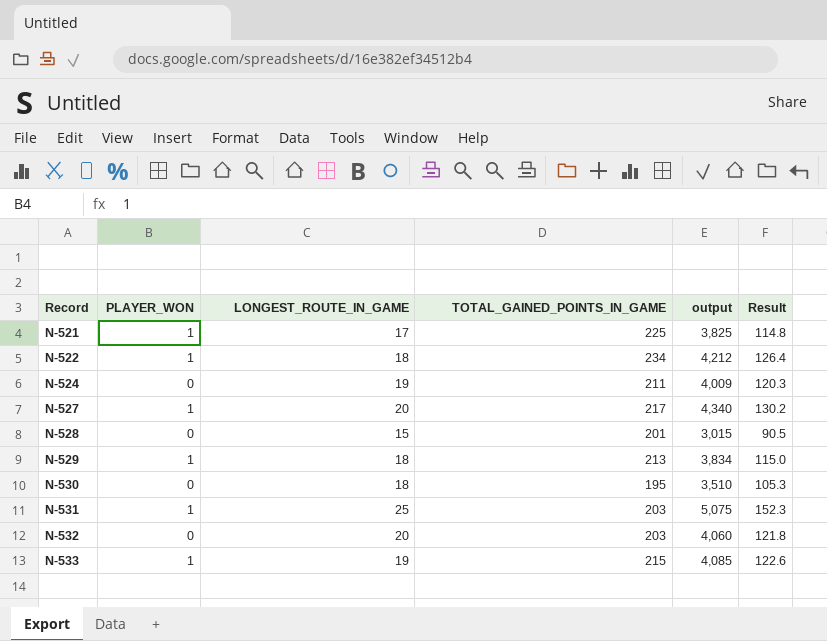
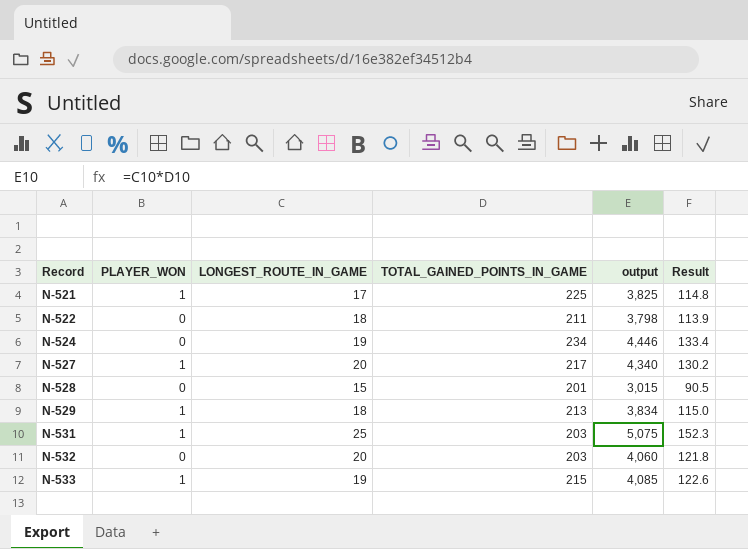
row N-530: 0 | 18 | 195 | 3,510 | 105.3 -> none
N-522 | PLAYER_WON: 1 -> 0
N-522 | TOTAL_GAINED_POINTS_IN_GAME: 234 -> 211
N-522 | output: 4,212 -> 3,798
N-522 | Result: 126.4 -> 113.9
N-524 | TOTAL_GAINED_POINTS_IN_GAME: 211 -> 234
N-524 | output: 4,009 -> 4,446
N-524 | Result: 120.3 -> 133.4

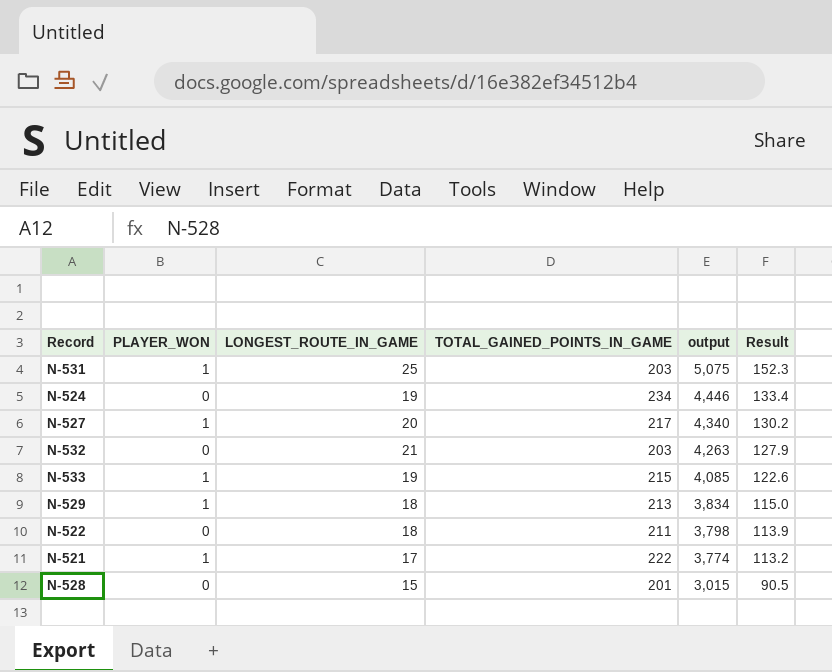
row order: Record ascending -> output descending
N-532 | LONGEST_ROUTE_IN_GAME: 20 -> 21
N-532 | output: 4,060 -> 4,263
N-532 | Result: 121.8 -> 127.9
N-521 | TOTAL_GAINED_POINTS_IN_GAME: 225 -> 222
N-521 | output: 3,825 -> 3,774
N-521 | Result: 114.8 -> 113.2

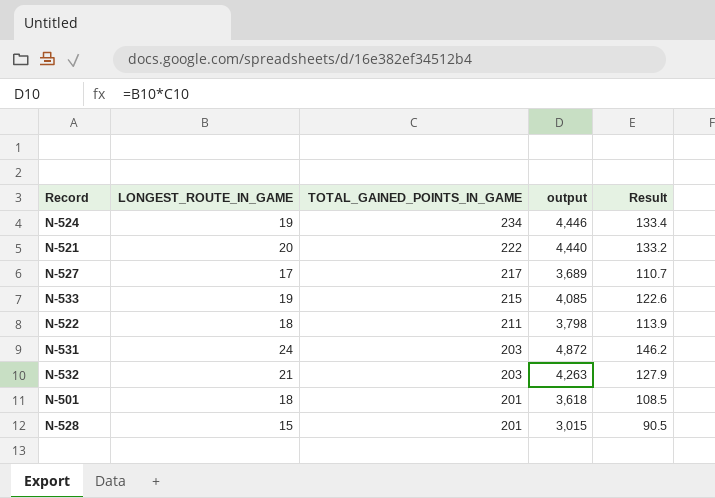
row order: output descending -> TOTAL_GAINED_POINTS_IN_GAME descending
column PLAYER_WON | position: 2 -> none
row N-529: 1 | 18 | 213 | 3,834 | 115.0 -> none
N-521 | LONGEST_ROUTE_IN_GAME: 17 -> 20
N-521 | output: 3,774 -> 4,440
N-521 | Result: 113.2 -> 133.2
N-527 | LONGEST_ROUTE_IN_GAME: 20 -> 17
N-527 | output: 4,340 -> 3,689
N-527 | Result: 130.2 -> 110.7
N-531 | LONGEST_ROUTE_IN_GAME: 25 -> 24
N-531 | output: 5,075 -> 4,872
N-531 | Result: 152.3 -> 146.2
row N-501: none -> 18 | 201 | 3,618 | 108.5

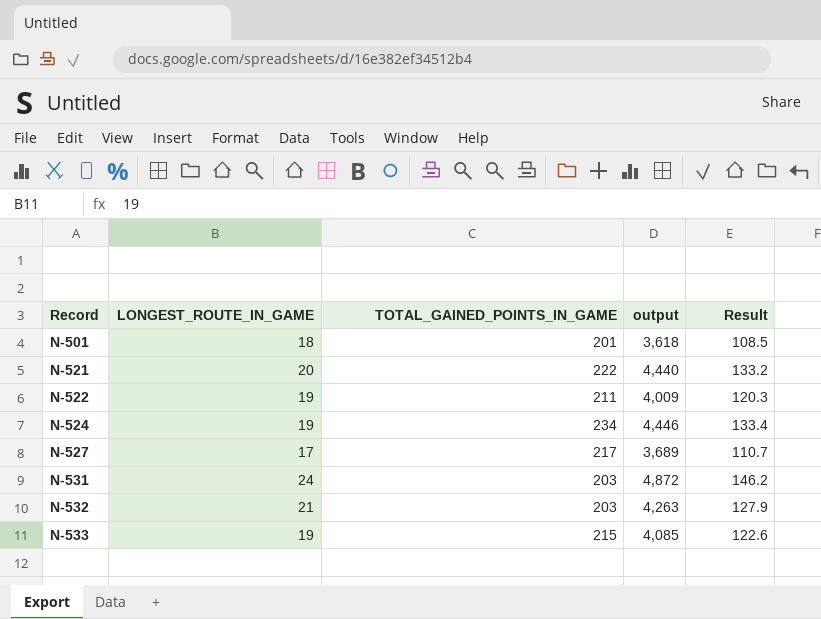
row order: TOTAL_GAINED_POINTS_IN_GAME descending -> Record ascending
row N-528: 15 | 201 | 3,015 | 90.5 -> none
N-522 | LONGEST_ROUTE_IN_GAME: 18 -> 19
N-522 | output: 3,798 -> 4,009
N-522 | Result: 113.9 -> 120.3

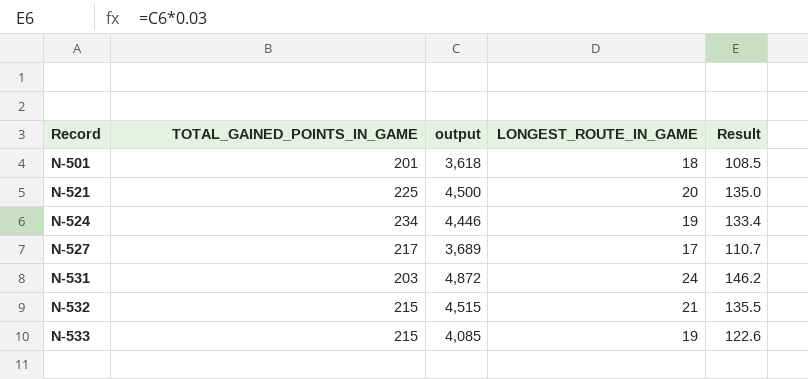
column LONGEST_ROUTE_IN_GAME | position: 2 -> 4
row N-522: 19 | 211 | 4,009 | 120.3 -> none
N-521 | TOTAL_GAINED_POINTS_IN_GAME: 222 -> 225
N-521 | output: 4,440 -> 4,500
N-521 | Result: 133.2 -> 135.0
N-532 | TOTAL_GAINED_POINTS_IN_GAME: 203 -> 215
N-532 | output: 4,263 -> 4,515
N-532 | Result: 127.9 -> 135.5

